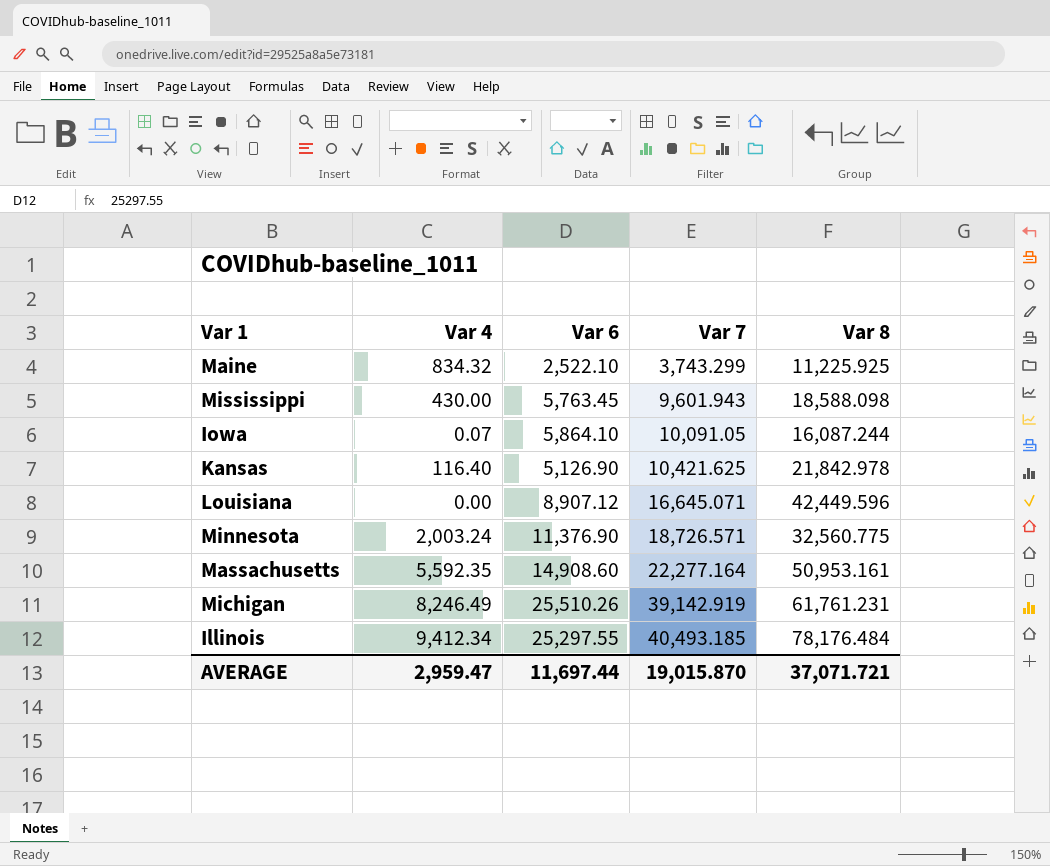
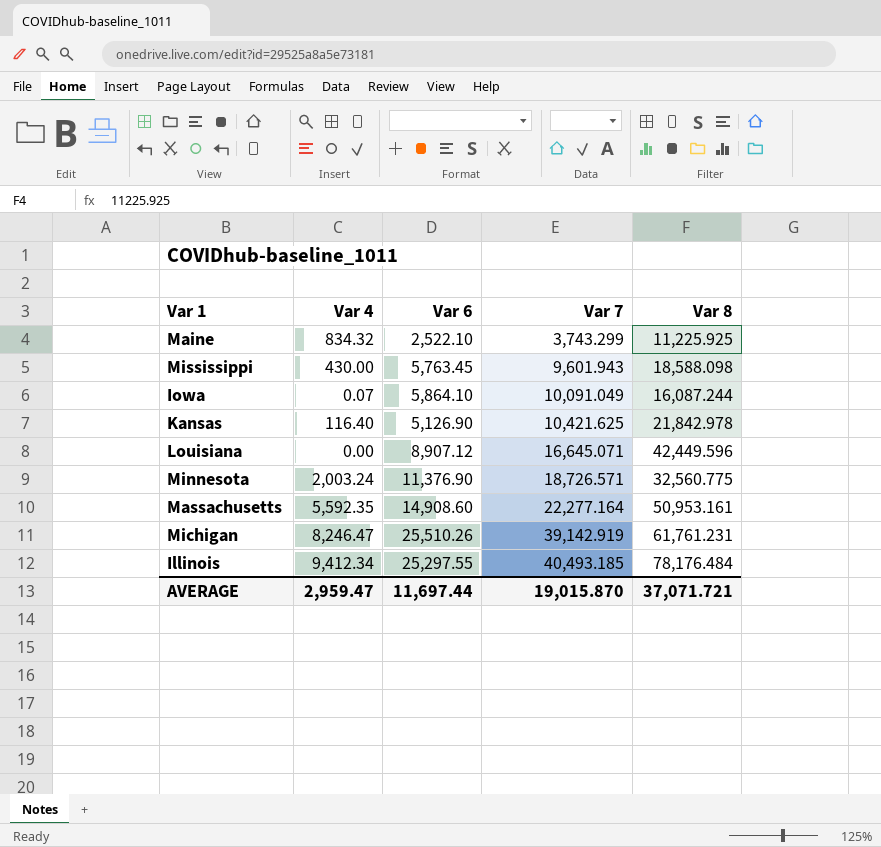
Iowa | Var 7: 10,091.05 -> 10,091.049
Michigan | Var 4: 8,246.49 -> 8,246.47

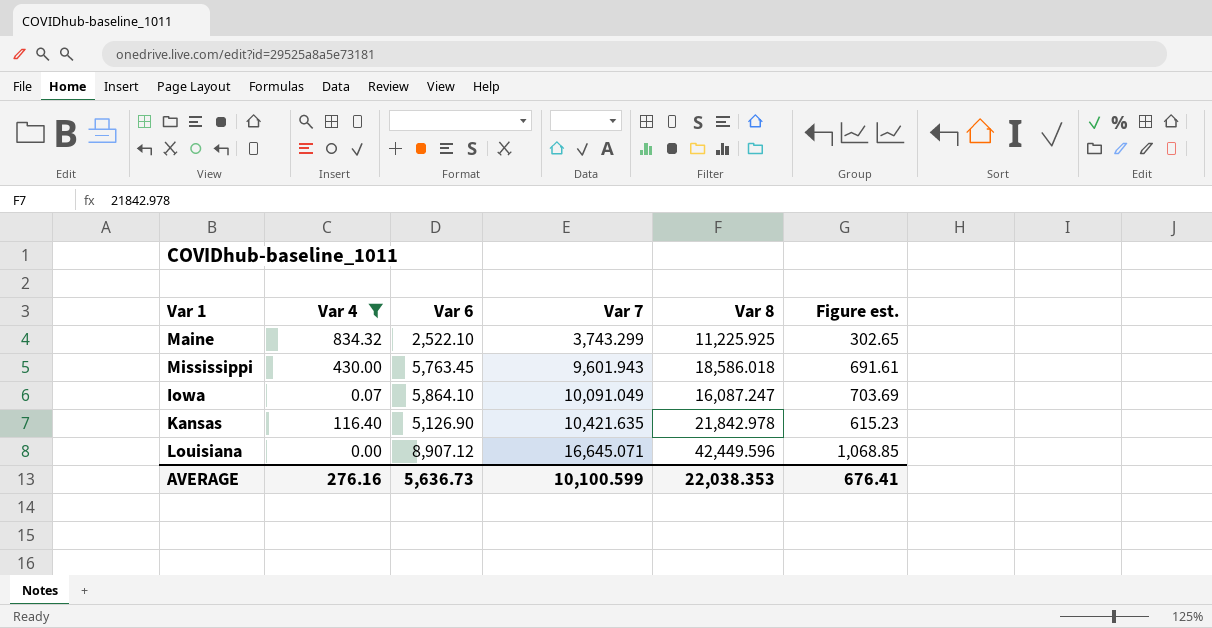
filter: none -> Var 4 <= 834.32
column Figure est. | formula: none -> [Var 6] * 0.12
Mississippi | Var 8: 18,588.098 -> 18,586.018
Iowa | Var 8: 16,087.244 -> 16,087.247
Kansas | Var 7: 10,421.625 -> 10,421.635
AVERAGE | Var 4: 2,959.47 -> 276.16
AVERAGE | Var 6: 11,697.44 -> 5,636.73
AVERAGE | Var 7: 19,015.870 -> 10,100.599
AVERAGE | Var 8: 37,071.721 -> 22,038.353

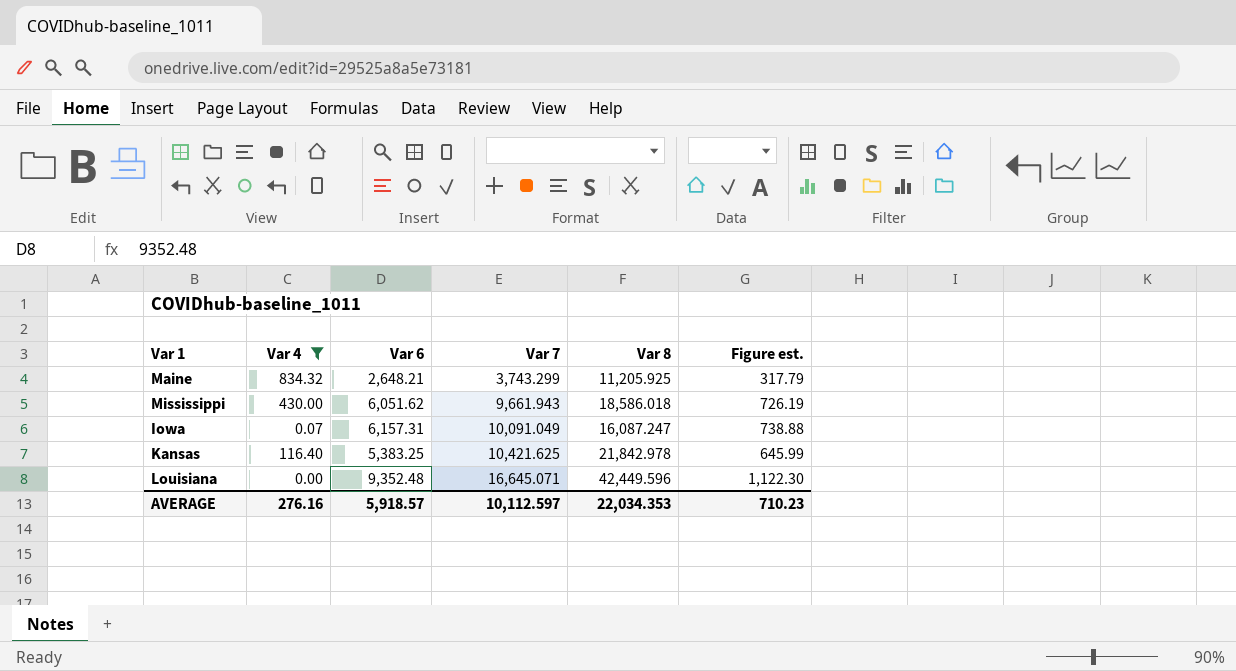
Maine | Var 6: 2,522.10 -> 2,648.21
Maine | Var 8: 11,225.925 -> 11,205.925
Maine | Figure est.: 302.65 -> 317.79
Mississippi | Var 6: 5,763.45 -> 6,051.62
Mississippi | Var 7: 9,601.943 -> 9,661.943
Mississippi | Figure est.: 691.61 -> 726.19
Iowa | Var 6: 5,864.10 -> 6,157.31
Iowa | Figure est.: 703.69 -> 738.88
Kansas | Var 6: 5,126.90 -> 5,383.25
Kansas | Var 7: 10,421.635 -> 10,421.625
Kansas | Figure est.: 615.23 -> 645.99
Louisiana | Var 6: 8,907.12 -> 9,352.48
Louisiana | Figure est.: 1,068.85 -> 1,122.30
AVERAGE | Var 6: 5,636.73 -> 5,918.57
AVERAGE | Var 7: 10,100.599 -> 10,112.597
AVERAGE | Var 8: 22,038.353 -> 22,034.353
AVERAGE | Figure est.: 676.41 -> 710.23

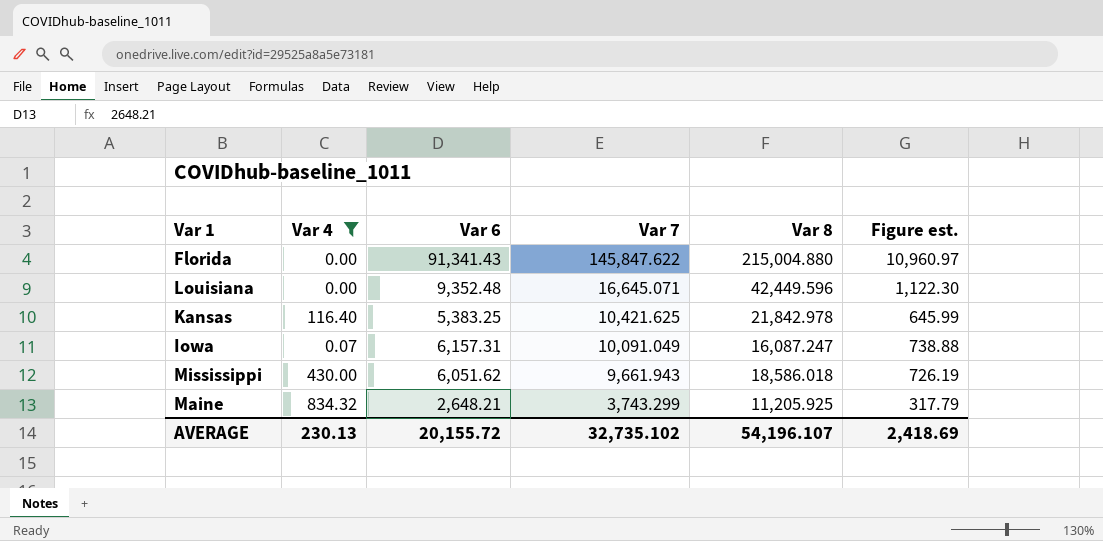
row order: Var 7 ascending -> Var 7 descending
row Florida: none -> 0.00 | 91,341.43 | 145,847.622 | 215,004.880 | 10,960.97
AVERAGE | Var 4: 276.16 -> 230.13
AVERAGE | Var 6: 5,918.57 -> 20,155.72
AVERAGE | Var 7: 10,112.597 -> 32,735.102
AVERAGE | Var 8: 22,034.353 -> 54,196.107
AVERAGE | Figure est.: 710.23 -> 2,418.69

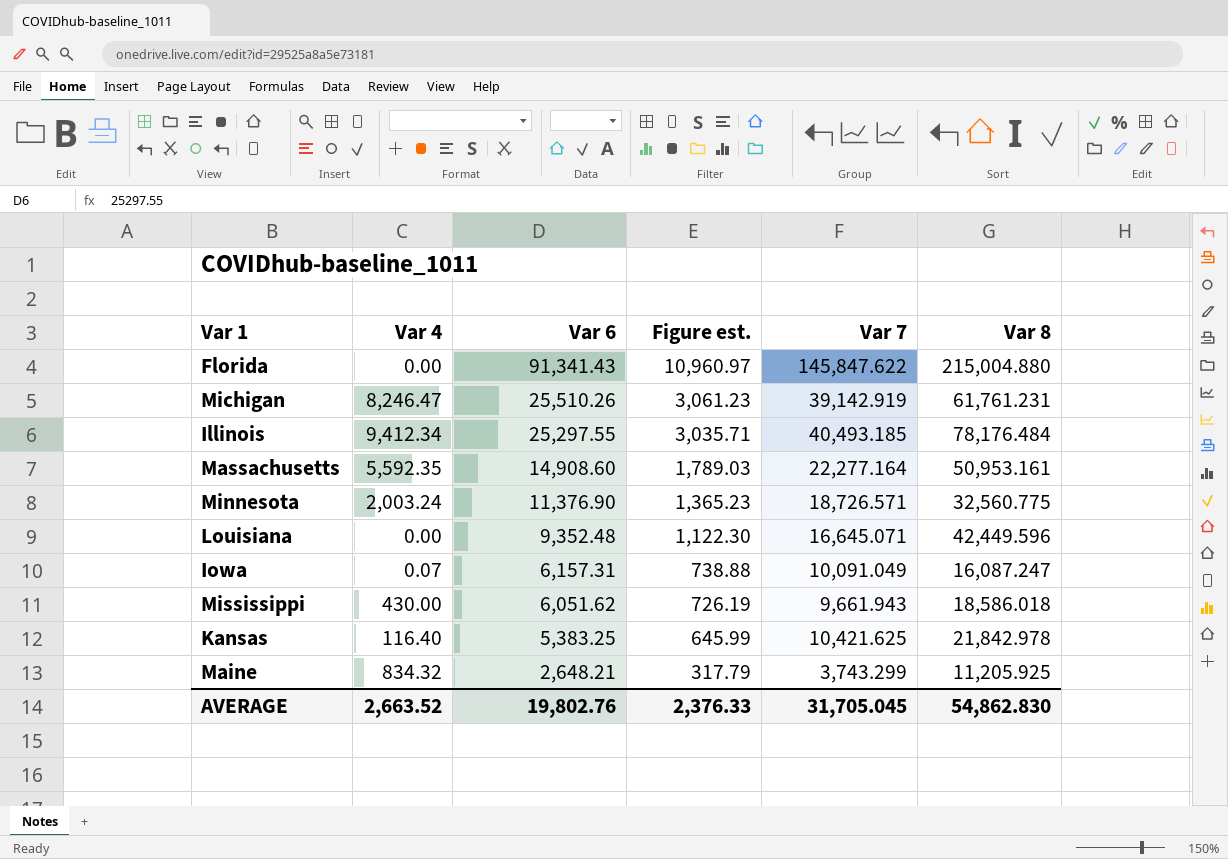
filter: Var 4 <= 834.32 -> none
row order: Var 7 descending -> Var 6 descending
column Figure est. | position: 6 -> 4
AVERAGE | Var 4: 230.13 -> 2,663.52
AVERAGE | Var 6: 20,155.72 -> 19,802.76
AVERAGE | Figure est.: 2,418.69 -> 2,376.33
AVERAGE | Var 7: 32,735.102 -> 31,705.045
AVERAGE | Var 8: 54,196.107 -> 54,862.830

